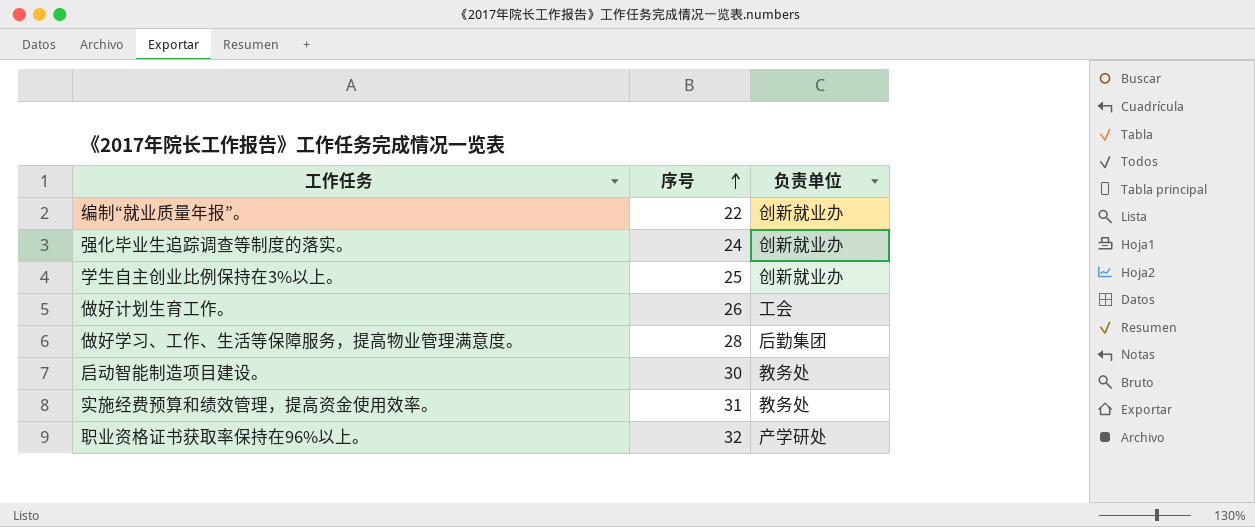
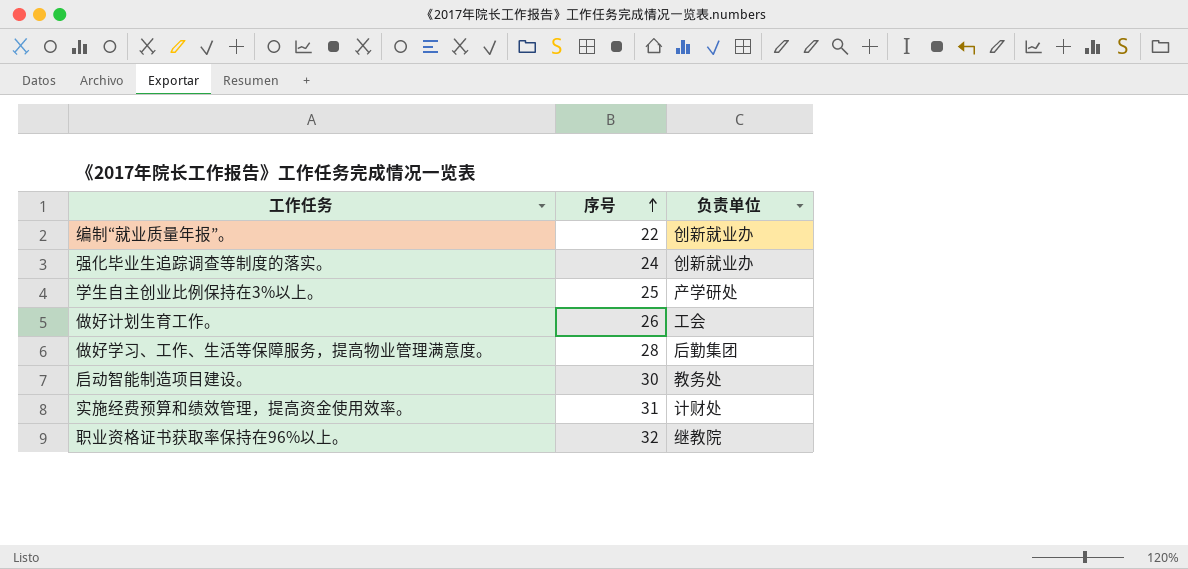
学生自主创业比例保持在3%以上。 | 负责单位: 创新就业办 -> 产学研处
实施经费预算和绩效管理，提高资金使用效率。 | 负责单位: 教务处 -> 计财处
职业资格证书获取率保持在96%以上。 | 负责单位: 产学研处 -> 继教院

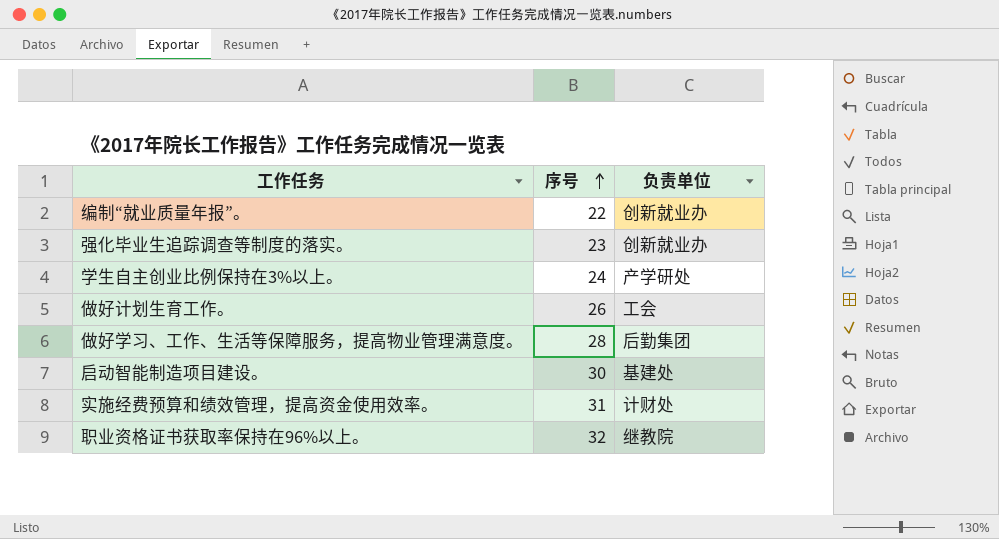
强化毕业生追踪调查等制度的落实。 | 序号: 24 -> 23
学生自主创业比例保持在3%以上。 | 序号: 25 -> 24
启动智能制造项目建设。 | 负责单位: 教务处 -> 基建处

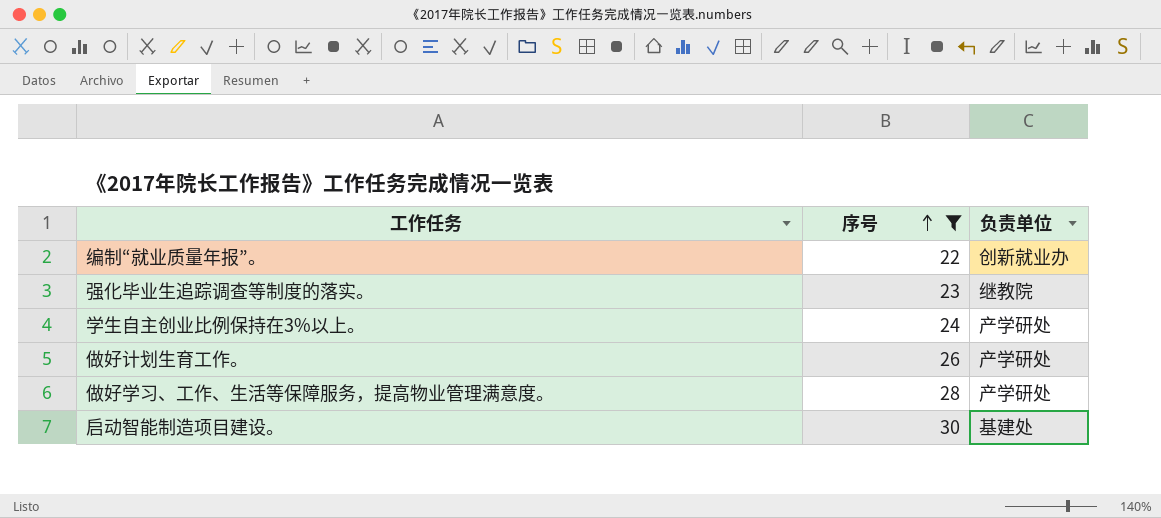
filter: none -> 序号 <= 30
强化毕业生追踪调查等制度的落实。 | 负责单位: 创新就业办 -> 继教院
做好计划生育工作。 | 负责单位: 工会 -> 产学研处
做好学习、工作、生活等保障服务，提高物业管理满意度。 | 负责单位: 后勤集团 -> 产学研处

